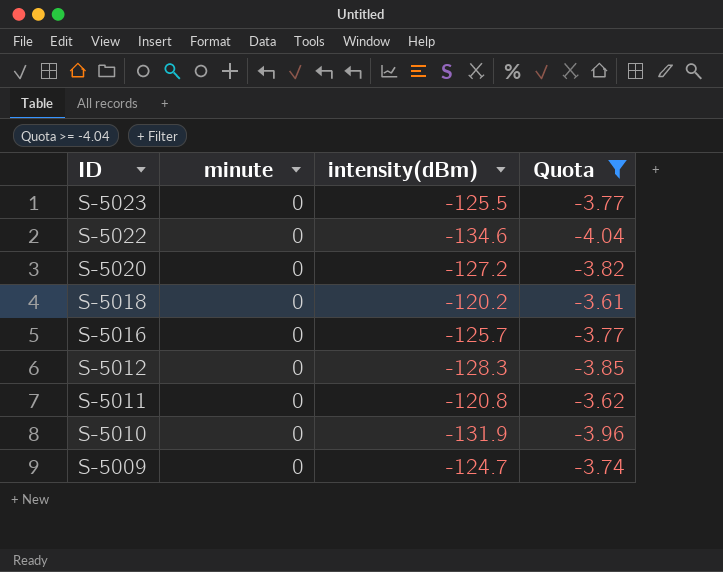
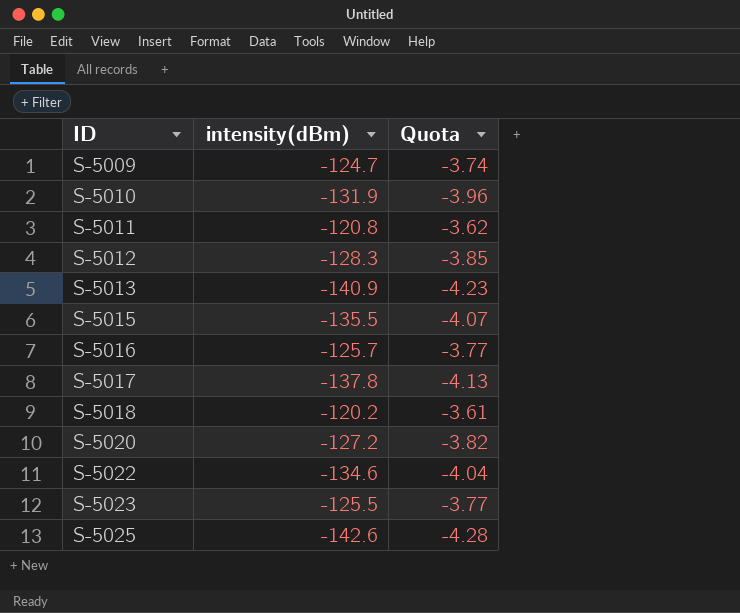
filter: Quota >= -4.04 -> none
row order: ID descending -> ID ascending
column minute | position: 2 -> none

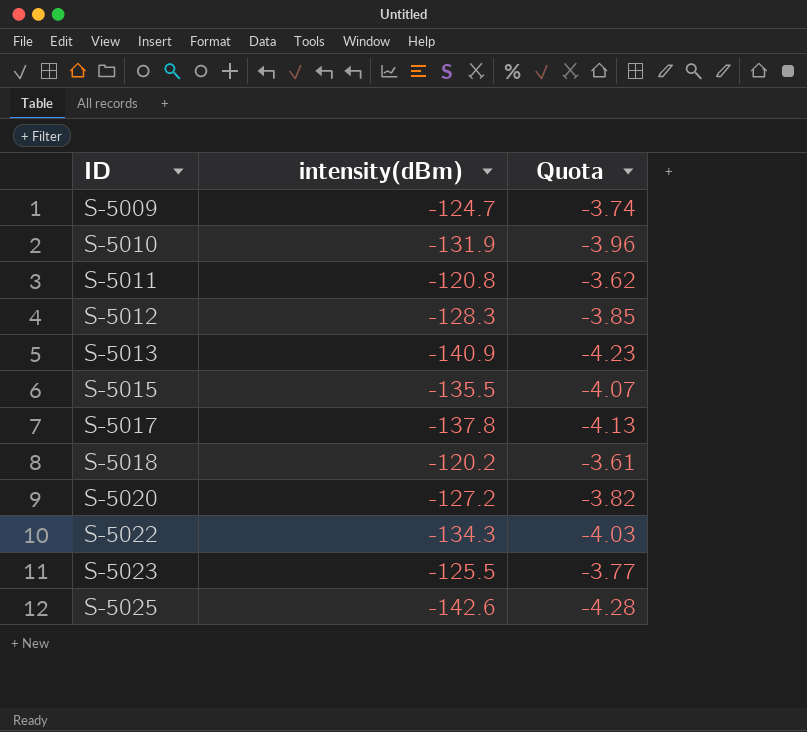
row S-5016: -125.7 | -3.77 -> none
S-5022 | intensity(dBm): -134.6 -> -134.3
S-5022 | Quota: -4.04 -> -4.03

